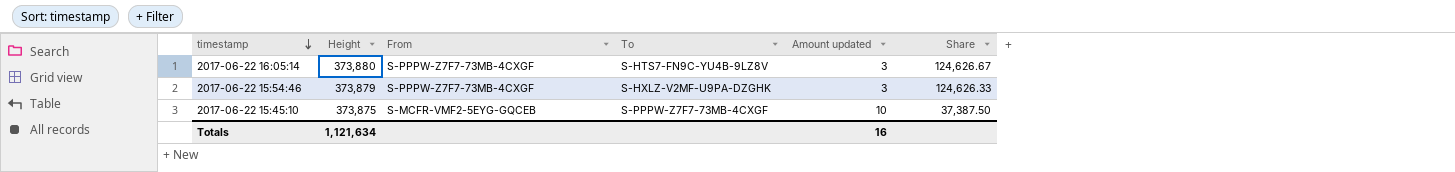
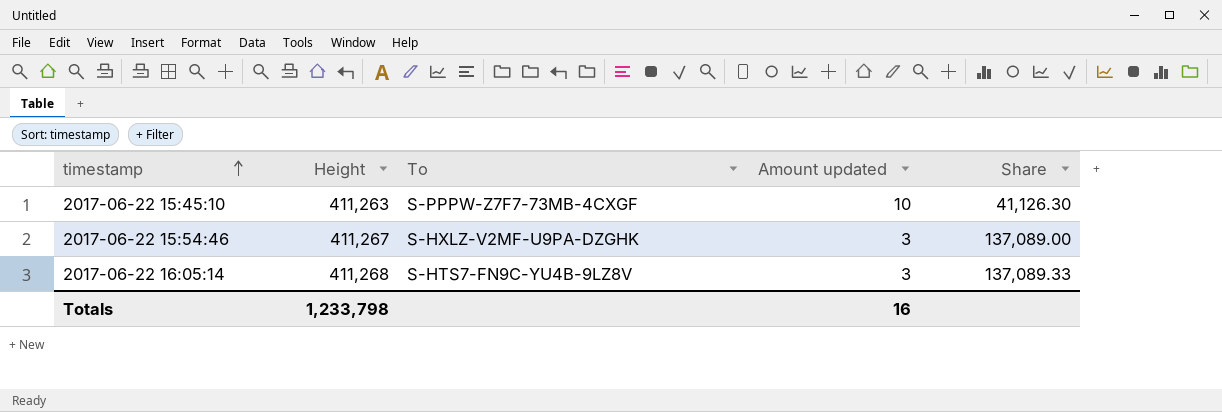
row order: timestamp descending -> timestamp ascending
column From | position: 3 -> none
2017-06-22 15:45:10 | Height: 373,875 -> 411,263
2017-06-22 15:45:10 | Share: 37,387.50 -> 41,126.30
2017-06-22 15:54:46 | Height: 373,879 -> 411,267
2017-06-22 15:54:46 | Share: 124,626.33 -> 137,089.00
2017-06-22 16:05:14 | Height: 373,880 -> 411,268
2017-06-22 16:05:14 | Share: 124,626.67 -> 137,089.33
Totals | Height: 1,121,634 -> 1,233,798

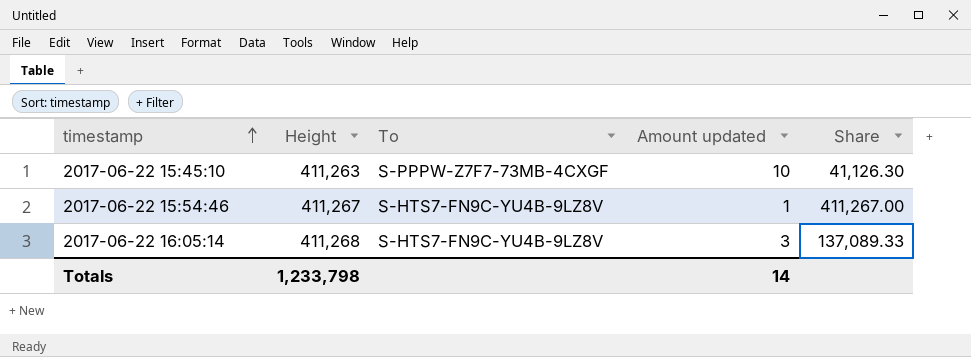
2017-06-22 15:54:46 | To: S-HXLZ-V2MF-U9PA-DZGHK -> S-HTS7-FN9C-YU4B-9LZ8V
2017-06-22 15:54:46 | Amount updated: 3 -> 1
2017-06-22 15:54:46 | Share: 137,089.00 -> 411,267.00
Totals | Amount updated: 16 -> 14

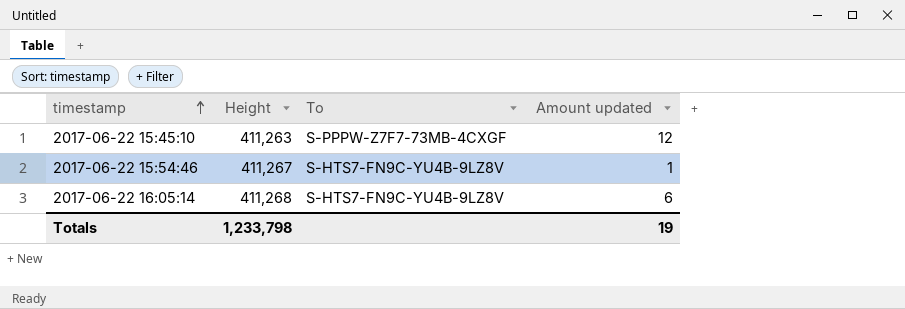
column Share | formula: [Height] / [Amount updated] -> none
2017-06-22 15:45:10 | Amount updated: 10 -> 12
2017-06-22 16:05:14 | Amount updated: 3 -> 6
Totals | Amount updated: 14 -> 19

